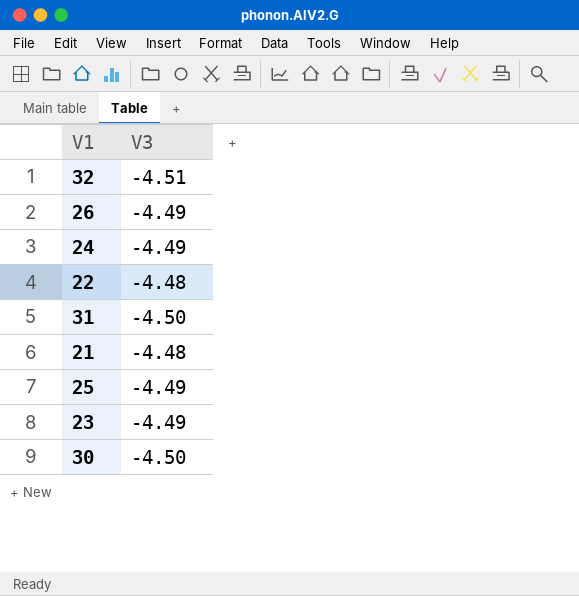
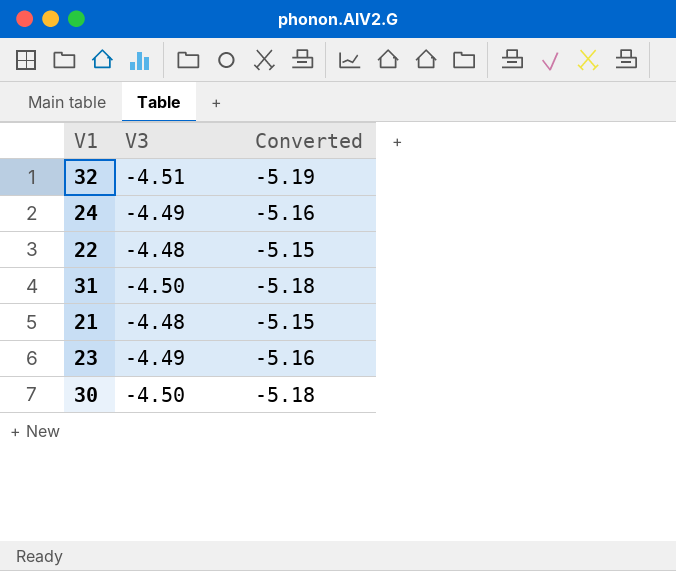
column Converted | formula: none -> [V3] * 1.15
row 26: -4.49 -> none
row 25: -4.49 -> none

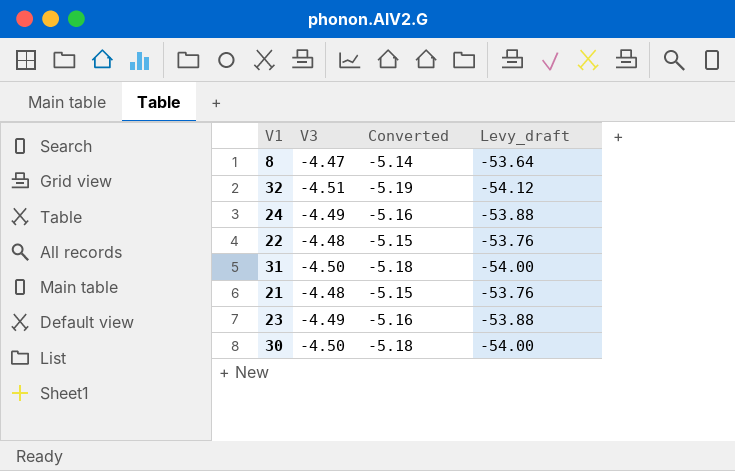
column Levy_draft | formula: none -> [V3] * 12
row 8: none -> -4.47 | -5.14 | -53.64

